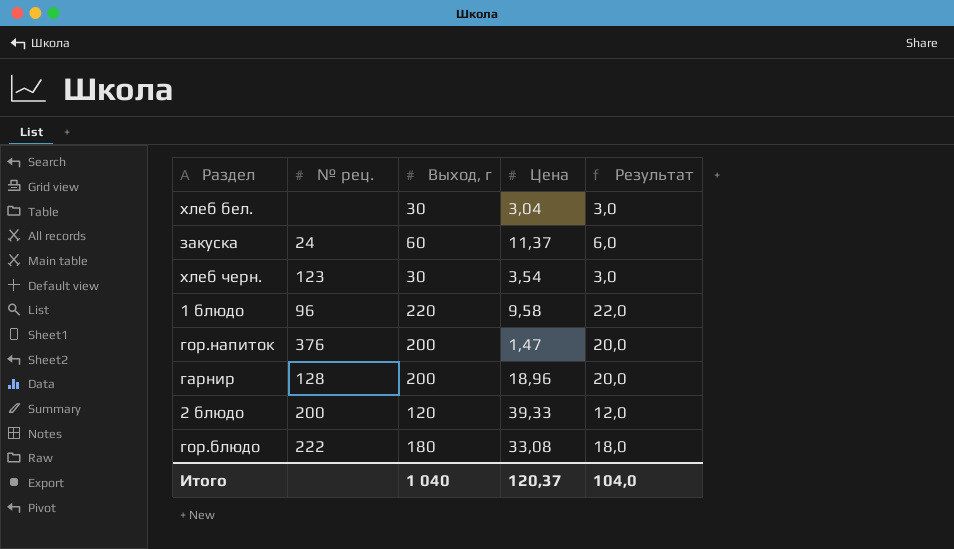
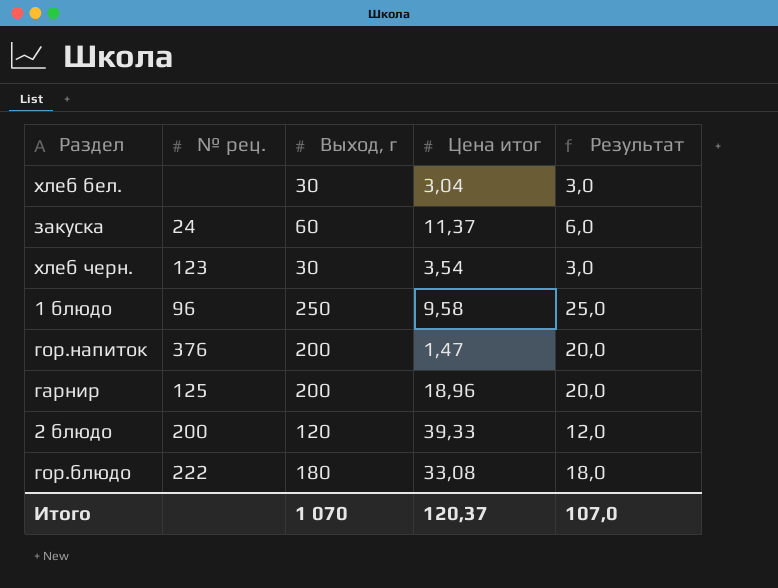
column name: Цена -> Цена итог
1 блюдо | Выход, г: 220 -> 250
1 блюдо | Результат: 22,0 -> 25,0
гарнир | № рец.: 128 -> 125
Итого | Выход, г: 1 040 -> 1 070
Итого | Результат: 104,0 -> 107,0

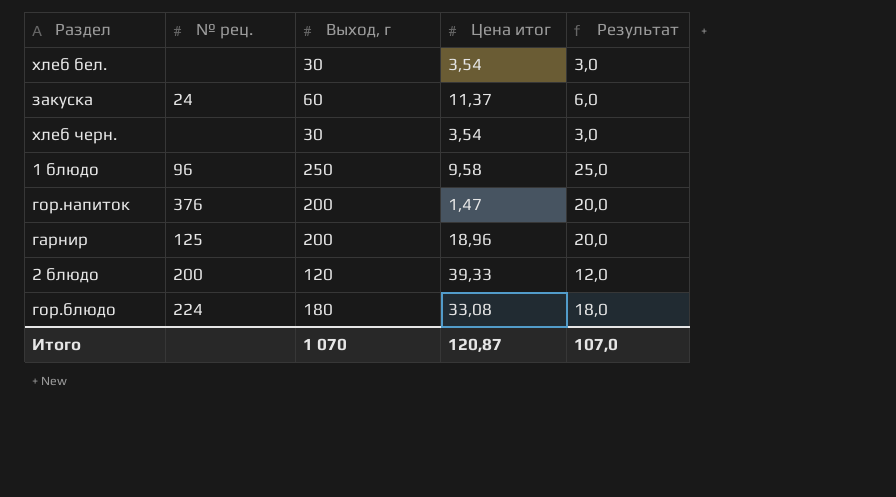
хлеб бел. | Цена итог: 3,04 -> 3,54
хлеб черн. | № рец.: 123 -> none
гор.блюдо | № рец.: 222 -> 224
Итого | Цена итог: 120,37 -> 120,87

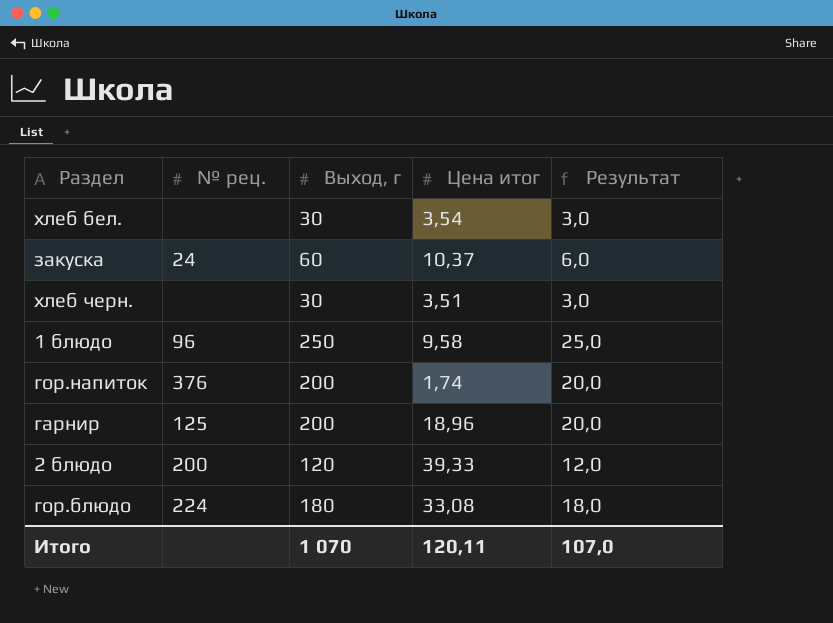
закуска | Цена итог: 11,37 -> 10,37
хлеб черн. | Цена итог: 3,54 -> 3,51
гор.напиток | Цена итог: 1,47 -> 1,74
Итого | Цена итог: 120,87 -> 120,11

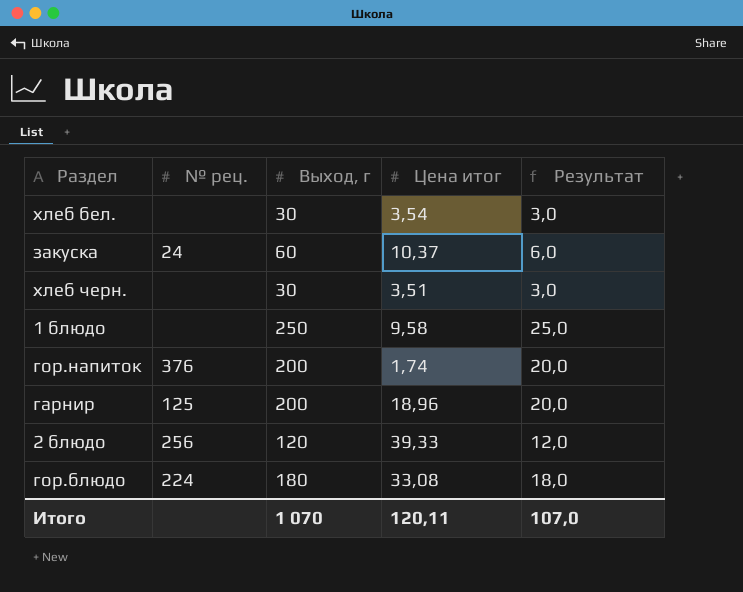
1 блюдо | № рец.: 96 -> none
2 блюдо | № рец.: 200 -> 256

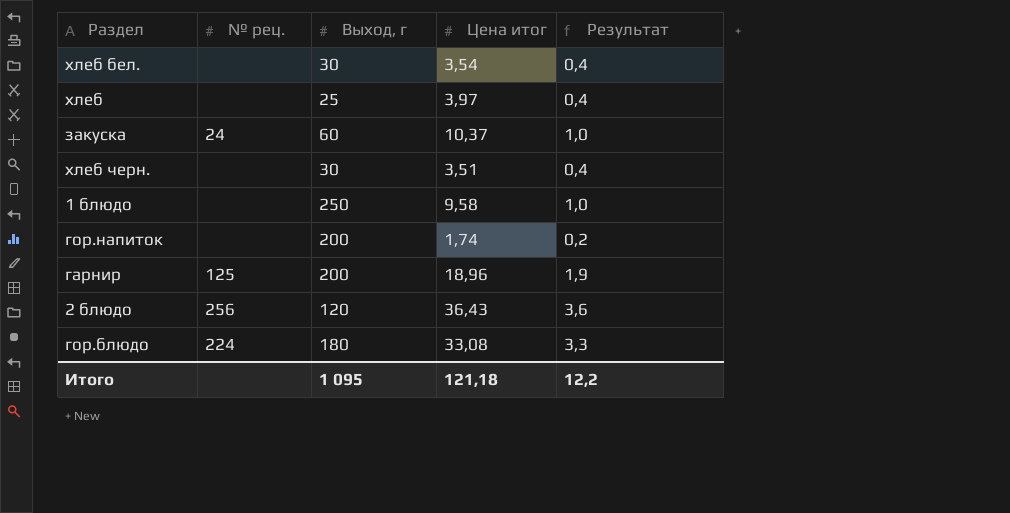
column Результат | formula: [Выход, г] * 0,1 -> [Цена итог] * 0,1
row хлеб: none -> none | 25 | 3,97 | 0,4
гор.напиток | № рец.: 376 -> none
2 блюдо | Цена итог: 39,33 -> 36,43
Итого | Выход, г: 1 070 -> 1 095
Итого | Цена итог: 120,11 -> 121,18
Итого | Результат: 107,0 -> 12,2

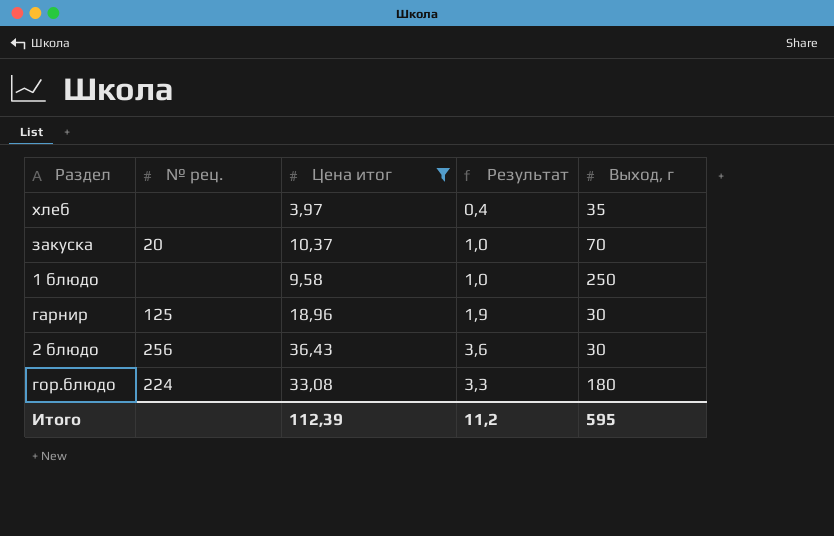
filter: none -> Цена итог >= 3,97
column Выход, г | position: 3 -> 5
хлеб | Выход, г: 25 -> 35
закуска | № рец.: 24 -> 20
закуска | Выход, г: 60 -> 70
гарнир | Выход, г: 200 -> 30
2 блюдо | Выход, г: 120 -> 30
Итого | Цена итог: 121,18 -> 112,39
Итого | Результат: 12,2 -> 11,2
Итого | Выход, г: 1 095 -> 595

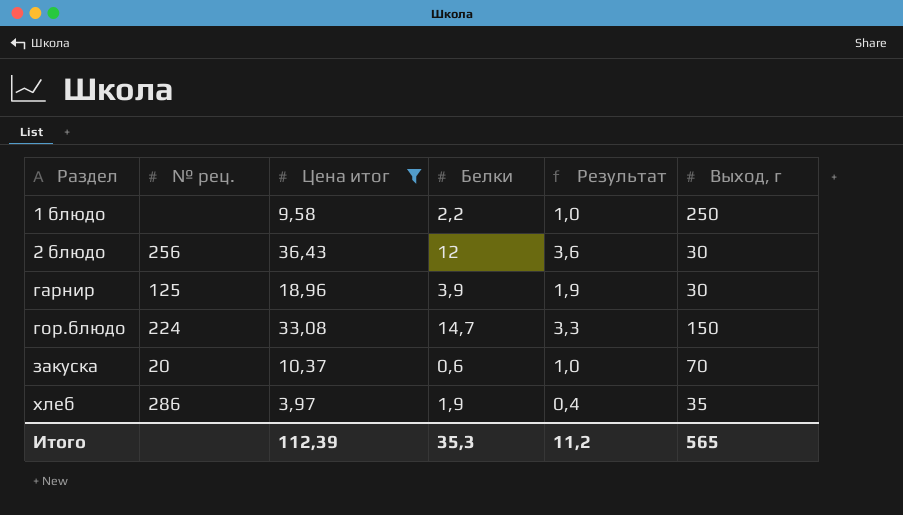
row order: none -> Раздел ascending
column Белки | position: none -> 4
гор.блюдо | Выход, г: 180 -> 150
хлеб | № рец.: none -> 286
Итого | Выход, г: 595 -> 565

